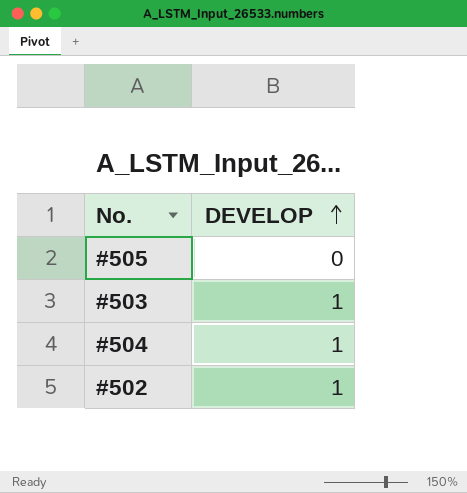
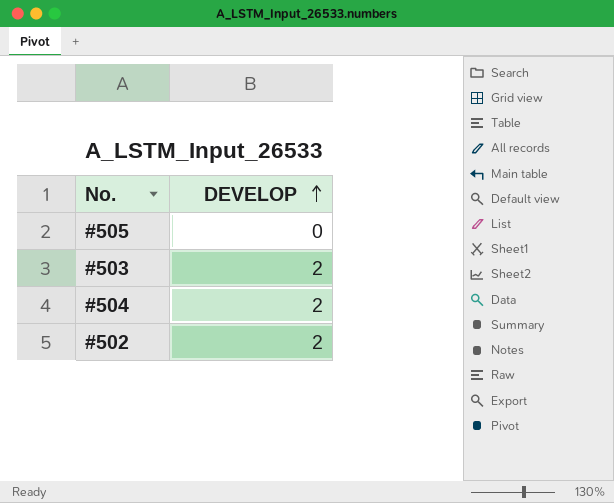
#503 | DEVELOP: 1 -> 2
#504 | DEVELOP: 1 -> 2
#502 | DEVELOP: 1 -> 2

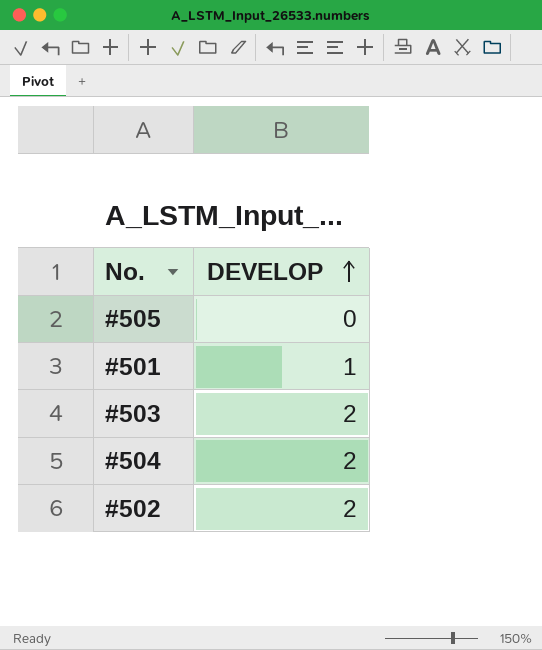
row #501: none -> 1

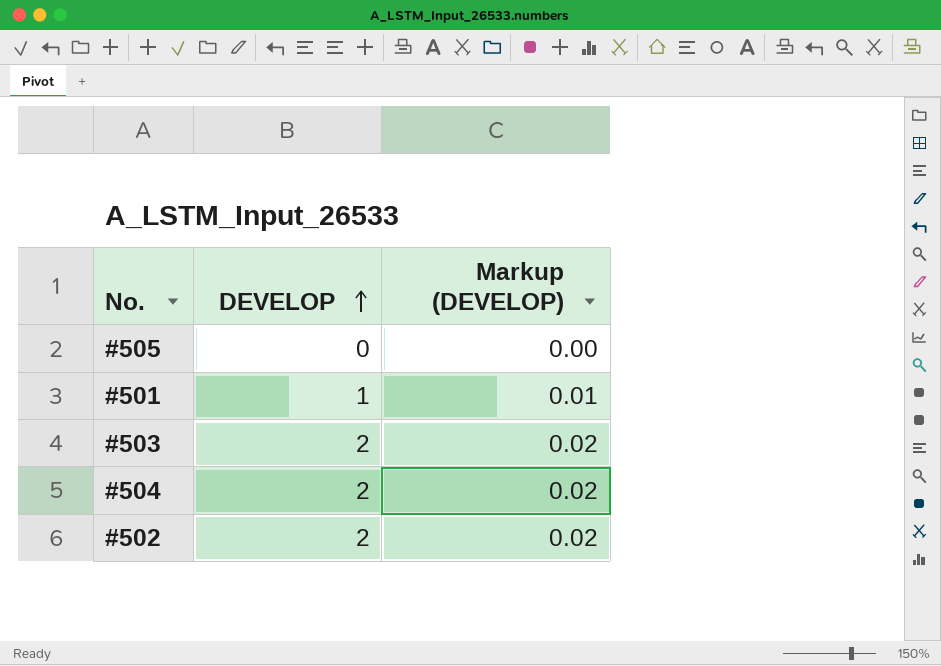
column Markup (DEVELOP) | formula: none -> [DEVELOP] * 0.01

